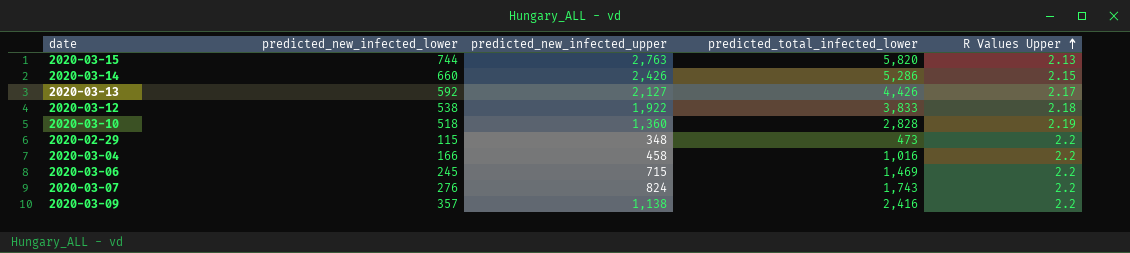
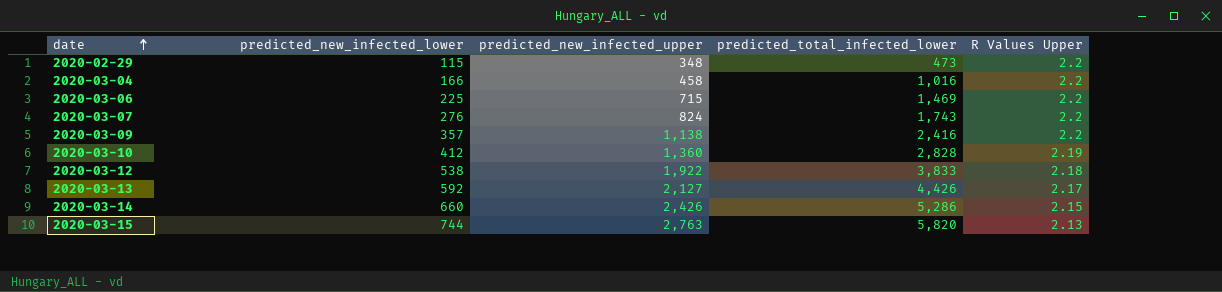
row order: R Values Upper ascending -> date ascending
2020-03-06 | predicted_new_infected_lower: 245 -> 225
2020-03-10 | predicted_new_infected_lower: 518 -> 412

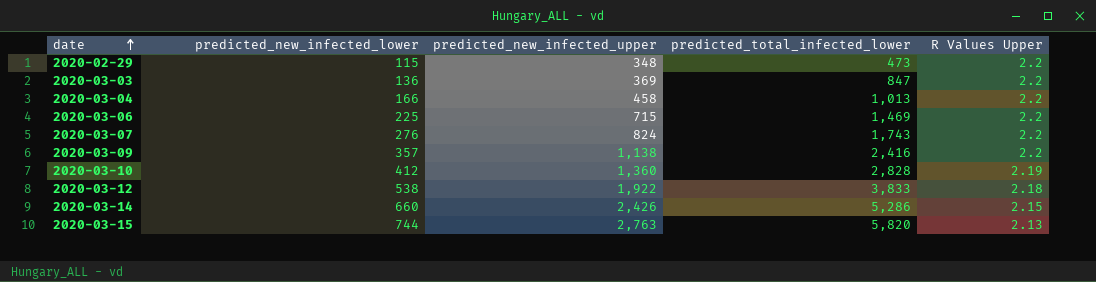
row 2020-03-13: 592 | 2,127 | 4,426 | 2.17 -> none
row 2020-03-03: none -> 136 | 369 | 847 | 2.2
2020-03-04 | predicted_total_infected_lower: 1,016 -> 1,013

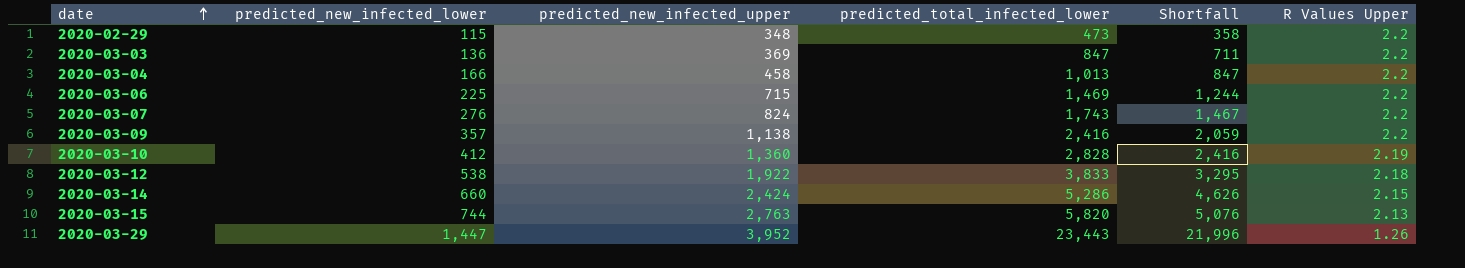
column Shortfall | formula: none -> [predicted_total_infected_lower] - [predicted_new_infected_lower]
2020-03-14 | predicted_new_infected_upper: 2,426 -> 2,424
row 2020-03-29: none -> 1,447 | 3,952 | 23,443 | 21,996 | 1.26

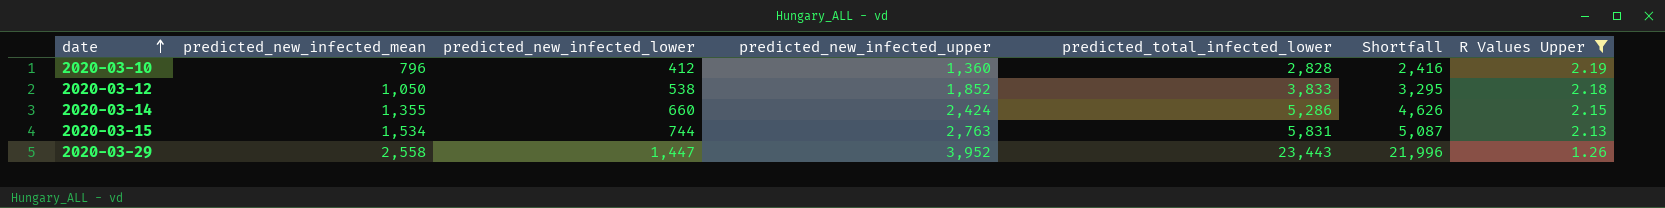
filter: none -> R Values Upper != 2.2
column predicted_new_infected_mean | position: none -> 2
2020-03-12 | predicted_new_infected_upper: 1,922 -> 1,852
2020-03-15 | predicted_total_infected_lower: 5,820 -> 5,831
2020-03-15 | Shortfall: 5,076 -> 5,087

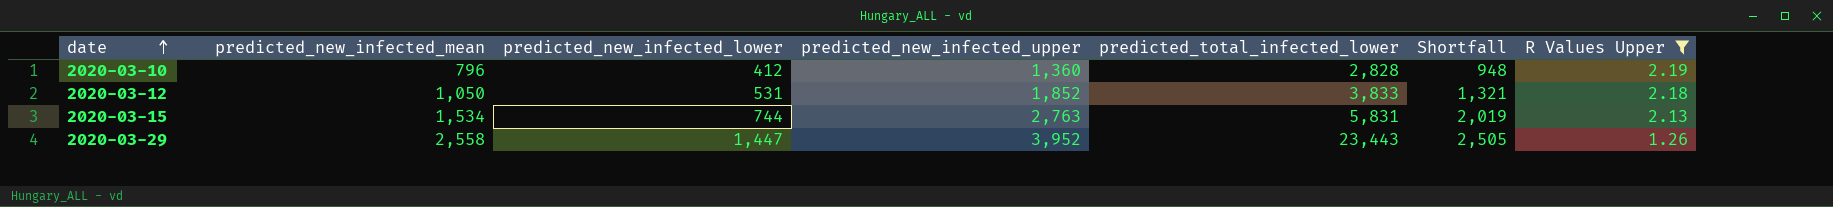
column Shortfall | formula: [predicted_total_infected_lower] - [predicted_new_infected_lower] -> [predicted_new_infected_upper] - [predicted_new_infected_lower]
row 2020-03-14: 1,355 | 660 | 2,424 | 5,286 | 4,626 | 2.15 -> none
2020-03-12 | predicted_new_infected_lower: 538 -> 531

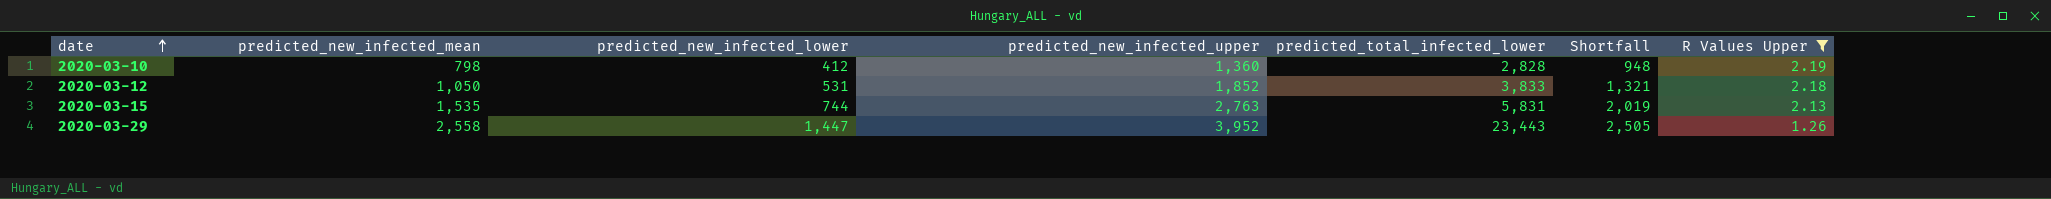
2020-03-10 | predicted_new_infected_mean: 796 -> 798
2020-03-15 | predicted_new_infected_mean: 1,534 -> 1,535

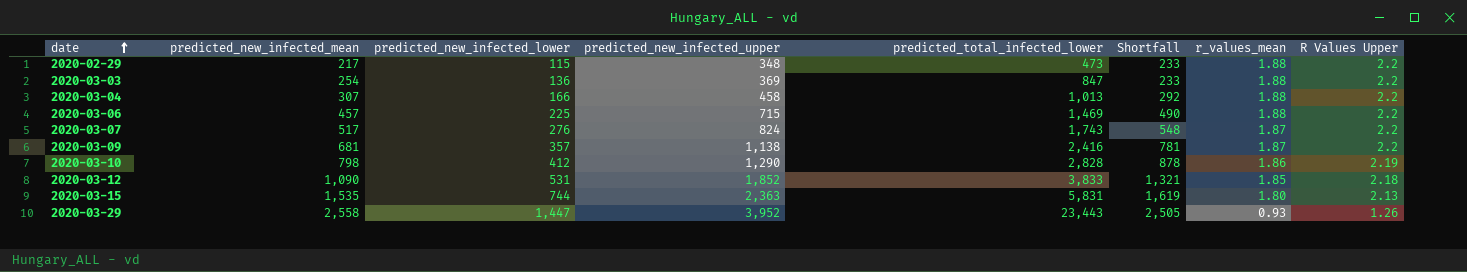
filter: R Values Upper != 2.2 -> none
column r_values_mean | position: none -> 7
2020-03-10 | predicted_new_infected_upper: 1,360 -> 1,290
2020-03-10 | Shortfall: 948 -> 878
2020-03-12 | predicted_new_infected_mean: 1,050 -> 1,090
2020-03-15 | predicted_new_infected_upper: 2,763 -> 2,363
2020-03-15 | Shortfall: 2,019 -> 1,619

